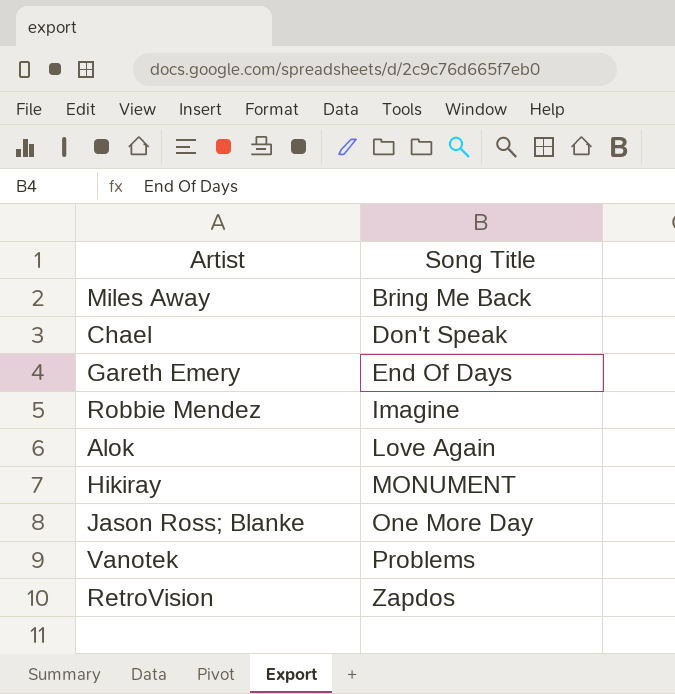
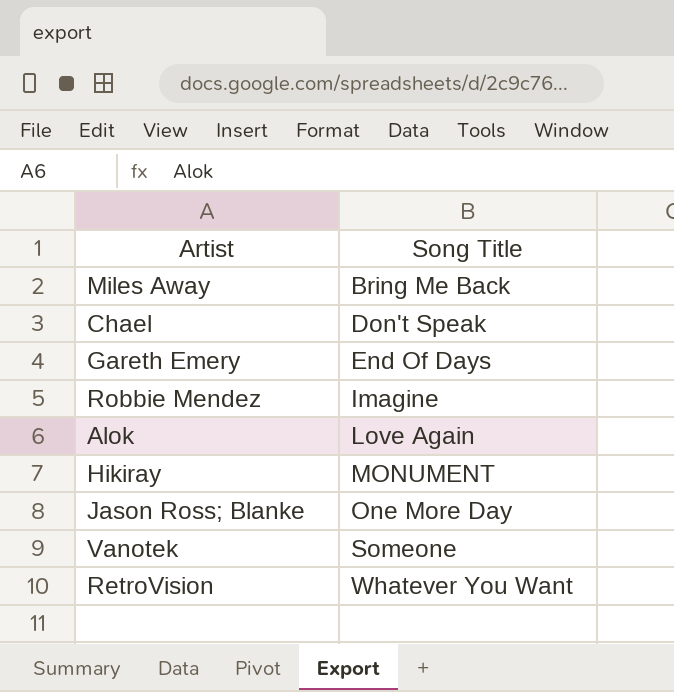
Vanotek | Song Title: Problems -> Someone
RetroVision | Song Title: Zapdos -> Whatever You Want

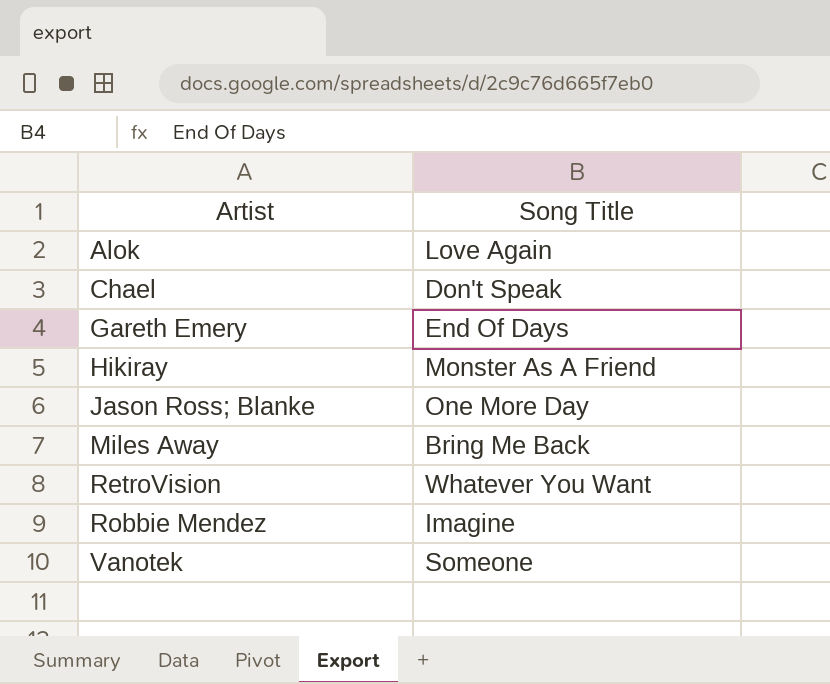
row order: Song Title ascending -> Artist ascending
Hikiray | Song Title: MONUMENT -> Monster As A Friend

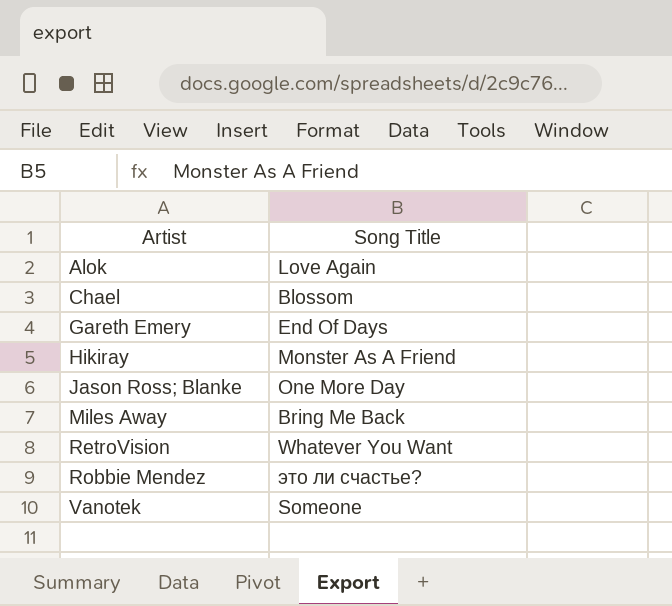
Chael | Song Title: Don't Speak -> Blossom
Robbie Mendez | Song Title: Imagine -> это ли счастье?

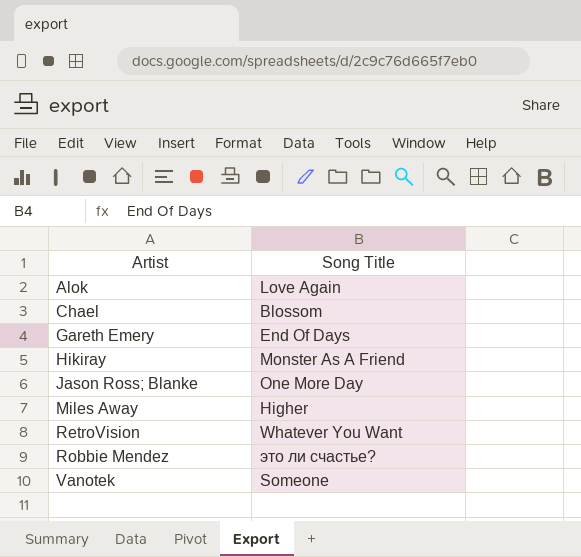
Miles Away | Song Title: Bring Me Back -> Higher

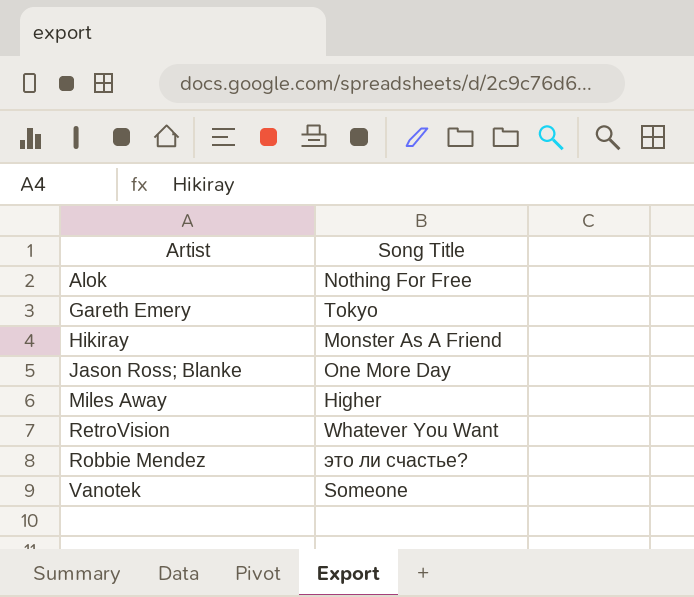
row Chael: Blossom -> none
Alok | Song Title: Love Again -> Nothing For Free
Gareth Emery | Song Title: End Of Days -> Tokyo

